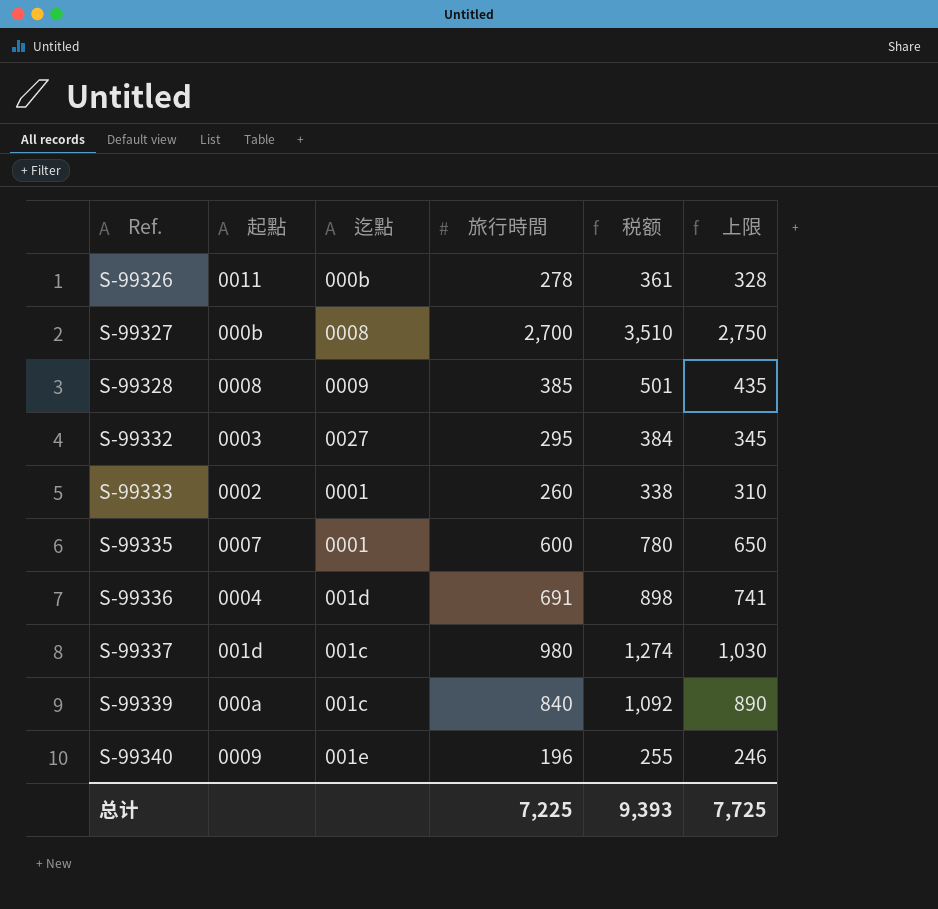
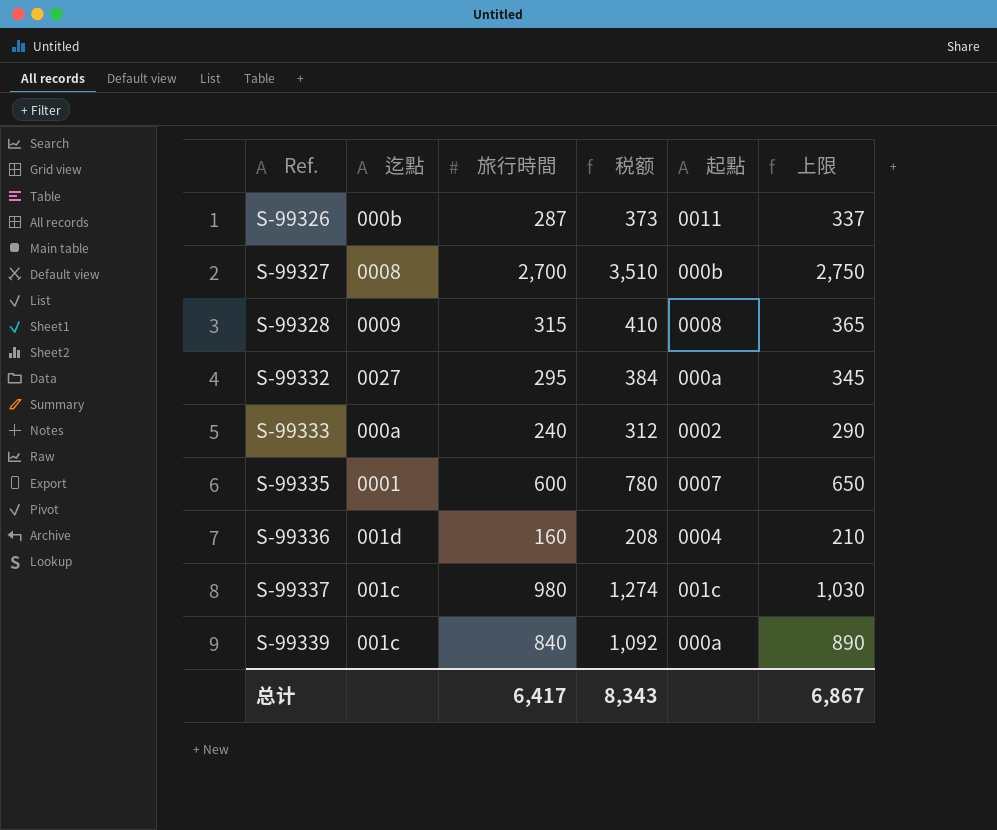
column 起點 | position: 2 -> 5
row S-99340: 0009 | 001e | 196 | 255 | 246 -> none
S-99326 | 旅行時間: 278 -> 287
S-99326 | 税额: 361 -> 373
S-99326 | 上限: 328 -> 337
S-99328 | 旅行時間: 385 -> 315
S-99328 | 税额: 501 -> 410
S-99328 | 上限: 435 -> 365
S-99332 | 起點: 0003 -> 000a
S-99333 | 迄點: 0001 -> 000a
S-99333 | 旅行時間: 260 -> 240
S-99333 | 税额: 338 -> 312
S-99333 | 上限: 310 -> 290
S-99336 | 旅行時間: 691 -> 160
S-99336 | 税额: 898 -> 208
S-99336 | 上限: 741 -> 210
S-99337 | 起點: 001d -> 001c
总计 | 旅行時間: 7,225 -> 6,417
总计 | 税额: 9,393 -> 8,343
总计 | 上限: 7,725 -> 6,867

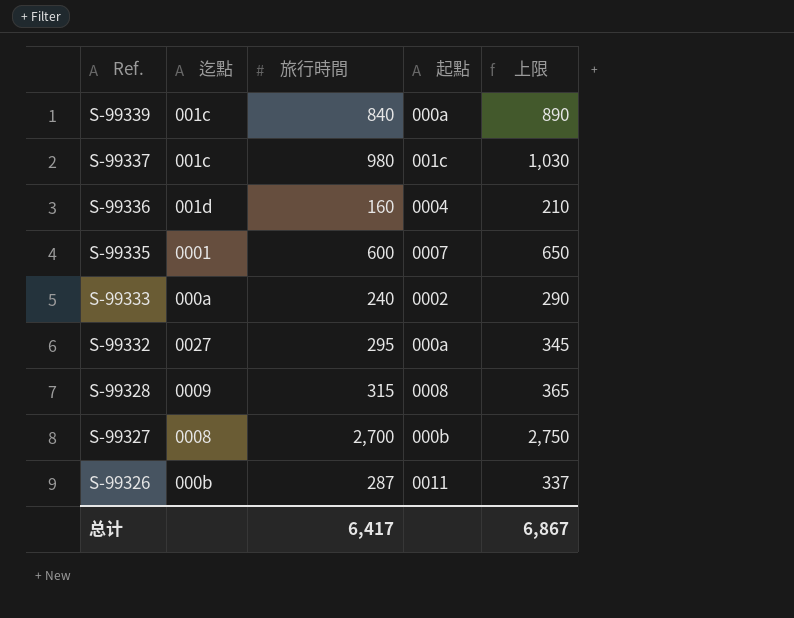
row order: Ref. ascending -> Ref. descending
column 税额 | formula: [旅行時間] * 1.3 -> none

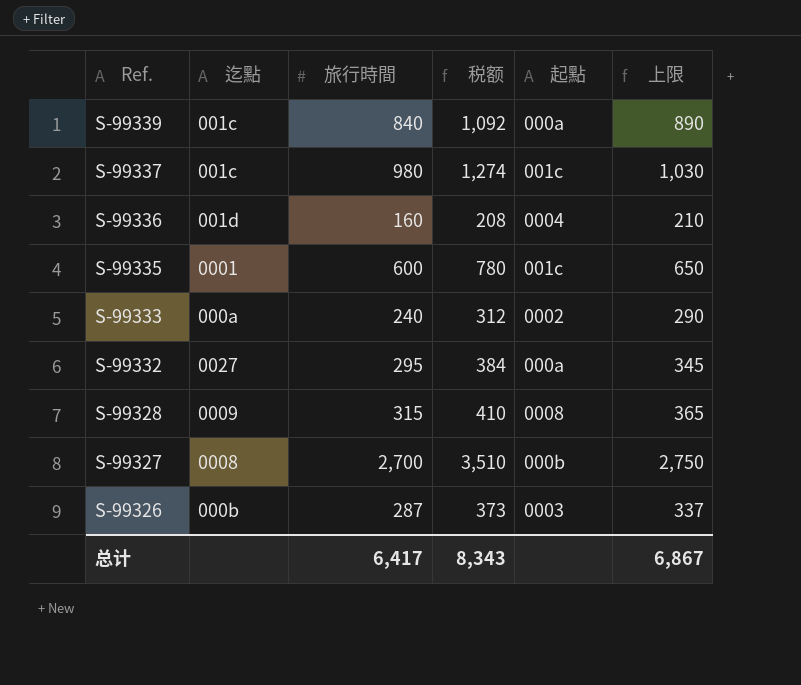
column 税额 | formula: none -> [旅行時間] * 1.3
S-99335 | 起點: 0007 -> 001c
S-99326 | 起點: 0011 -> 0003

